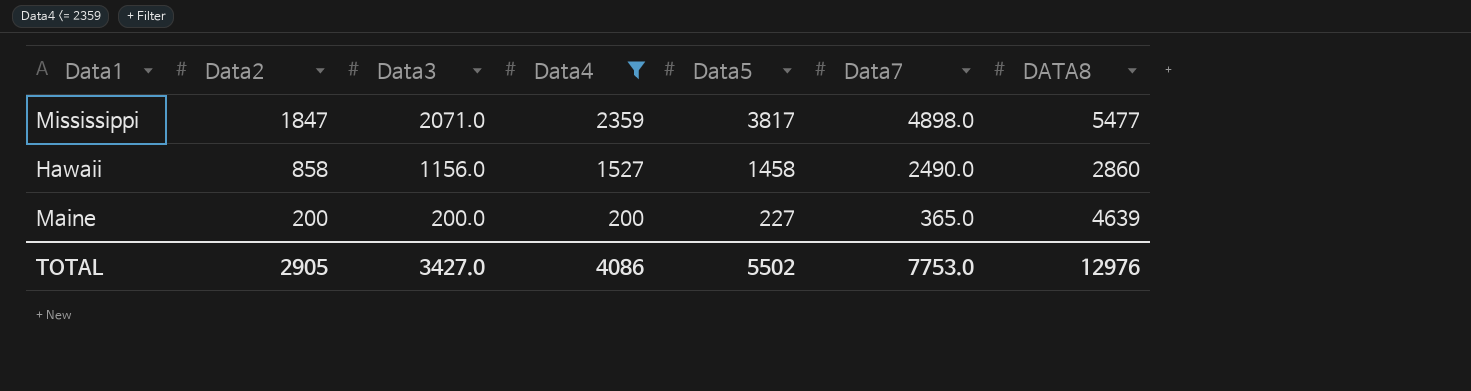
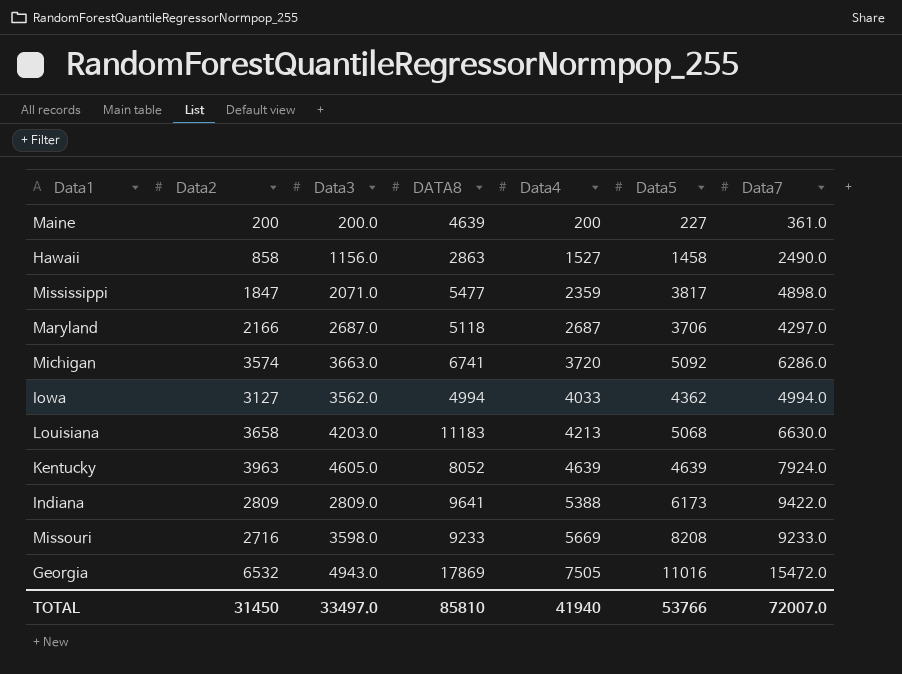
filter: Data4 <= 2359 -> none
row order: Data2 descending -> Data4 ascending
column DATA8 | position: 7 -> 4
Maine | Data7: 365.0 -> 361.0
Hawaii | DATA8: 2860 -> 2863
TOTAL | Data2: 2905 -> 31450
TOTAL | Data3: 3427.0 -> 33497.0
TOTAL | DATA8: 12976 -> 85810
TOTAL | Data4: 4086 -> 41940
TOTAL | Data5: 5502 -> 53766
TOTAL | Data7: 7753.0 -> 72007.0

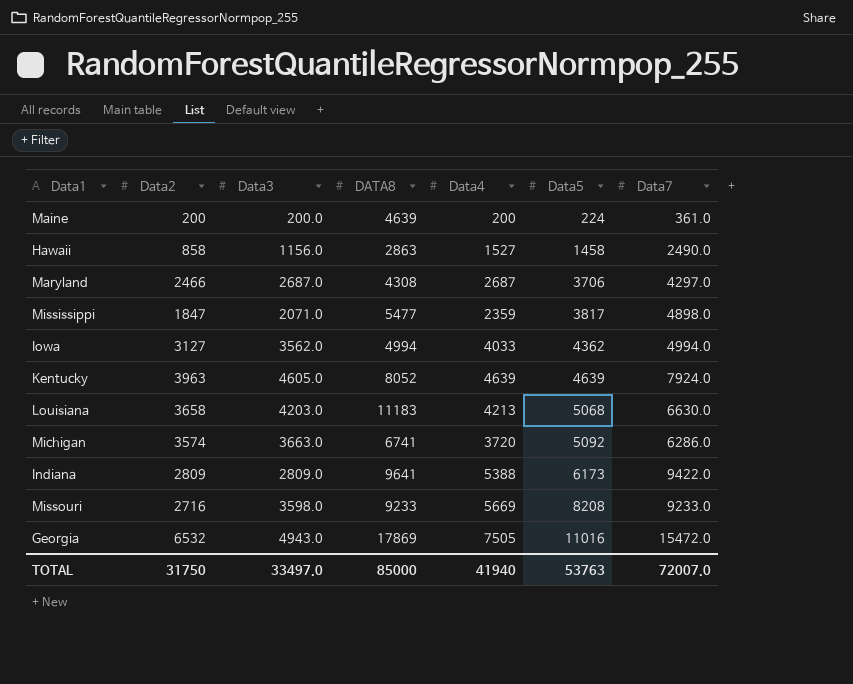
row order: Data4 ascending -> Data5 ascending
Maine | Data5: 227 -> 224
Maryland | Data2: 2166 -> 2466
Maryland | DATA8: 5118 -> 4308
TOTAL | Data2: 31450 -> 31750
TOTAL | DATA8: 85810 -> 85000
TOTAL | Data5: 53766 -> 53763

